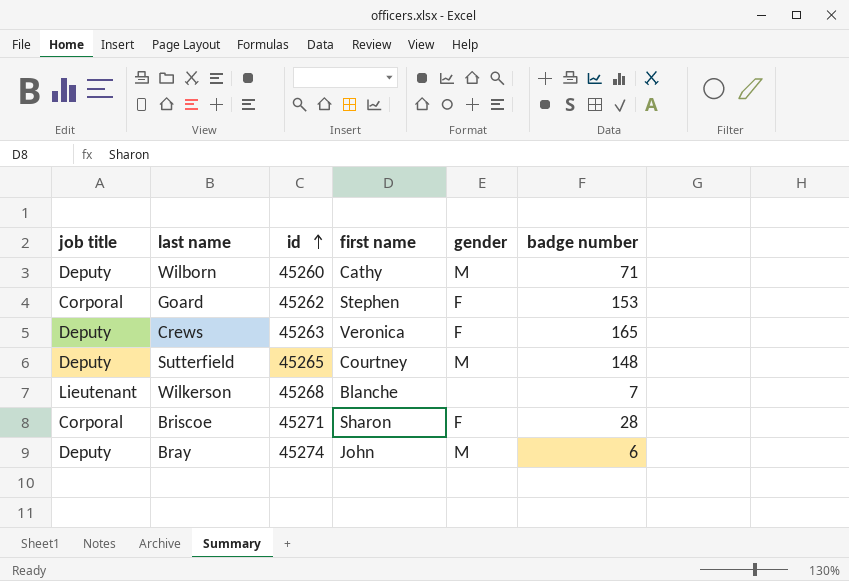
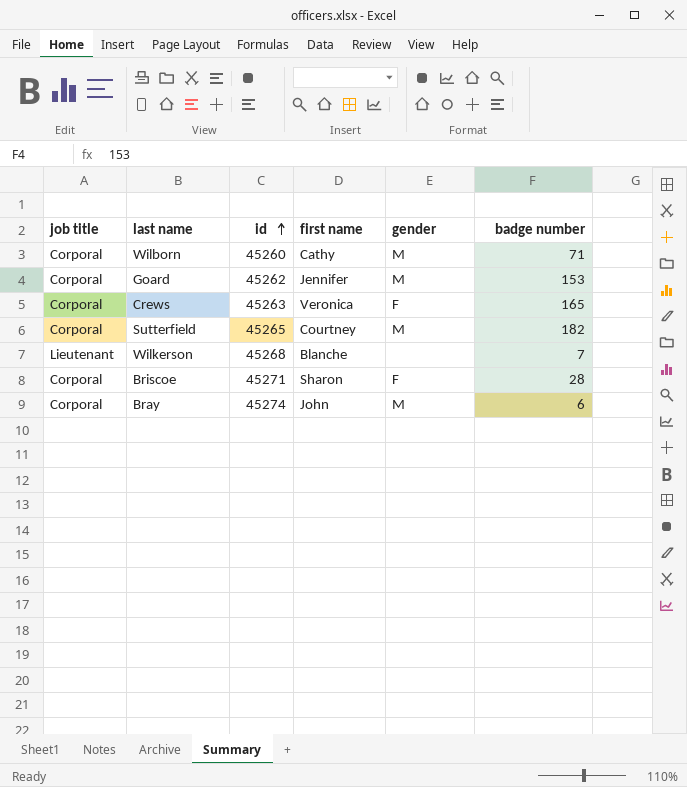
Wilborn | job title: Deputy -> Corporal
Goard | first name: Stephen -> Jennifer
Goard | gender: F -> M
Crews | job title: Deputy -> Corporal
Sutterfield | job title: Deputy -> Corporal
Sutterfield | badge number: 148 -> 182
Bray | job title: Deputy -> Corporal

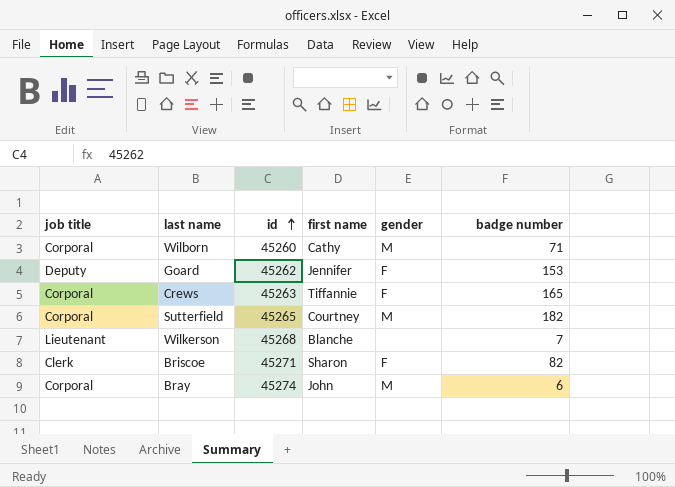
Goard | job title: Corporal -> Deputy
Goard | gender: M -> F
Crews | first name: Veronica -> Tiffannie
Briscoe | job title: Corporal -> Clerk
Briscoe | badge number: 28 -> 82

